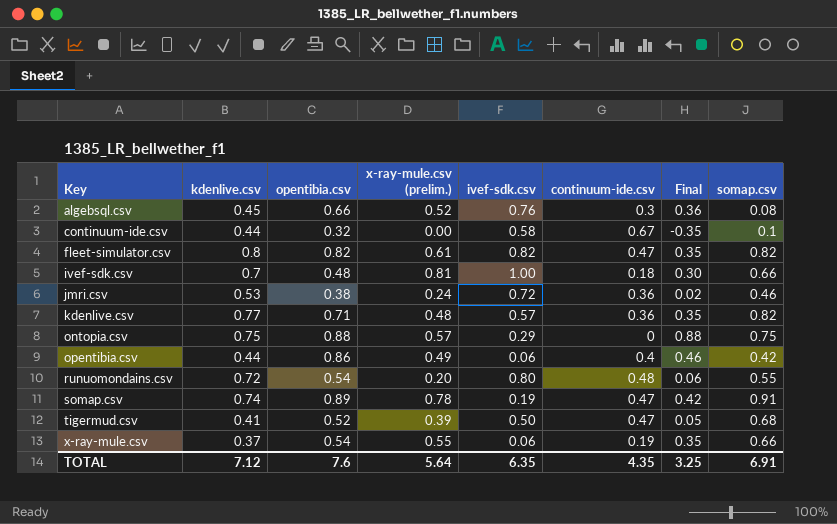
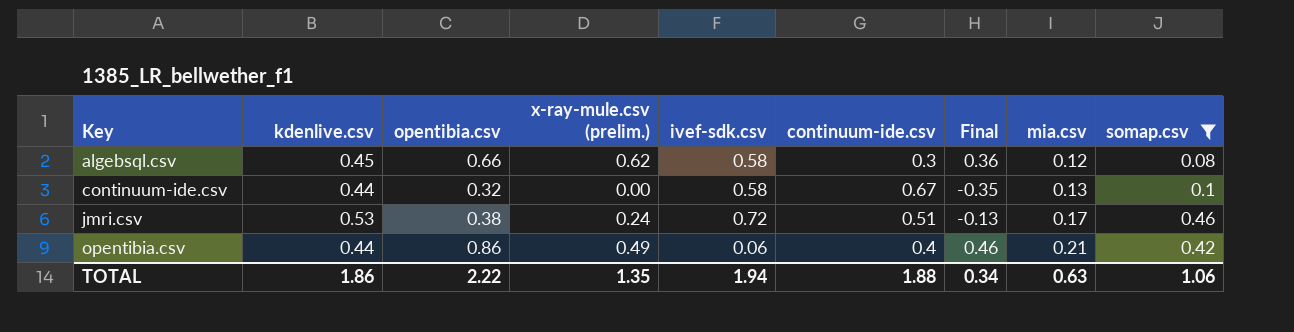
filter: none -> somap.csv <= 0.46
column mia.csv | position: none -> 8
algebsql.csv | x-ray-mule.csv (prelim.): 0.52 -> 0.62
algebsql.csv | ivef-sdk.csv: 0.76 -> 0.58
jmri.csv | continuum-ide.csv: 0.36 -> 0.51
jmri.csv | Final: 0.02 -> -0.13
TOTAL | kdenlive.csv: 7.12 -> 1.86
TOTAL | opentibia.csv: 7.6 -> 2.22
TOTAL | x-ray-mule.csv (prelim.): 5.64 -> 1.35
TOTAL | ivef-sdk.csv: 6.35 -> 1.94
TOTAL | continuum-ide.csv: 4.35 -> 1.88
TOTAL | Final: 3.25 -> 0.34
TOTAL | somap.csv: 6.91 -> 1.06

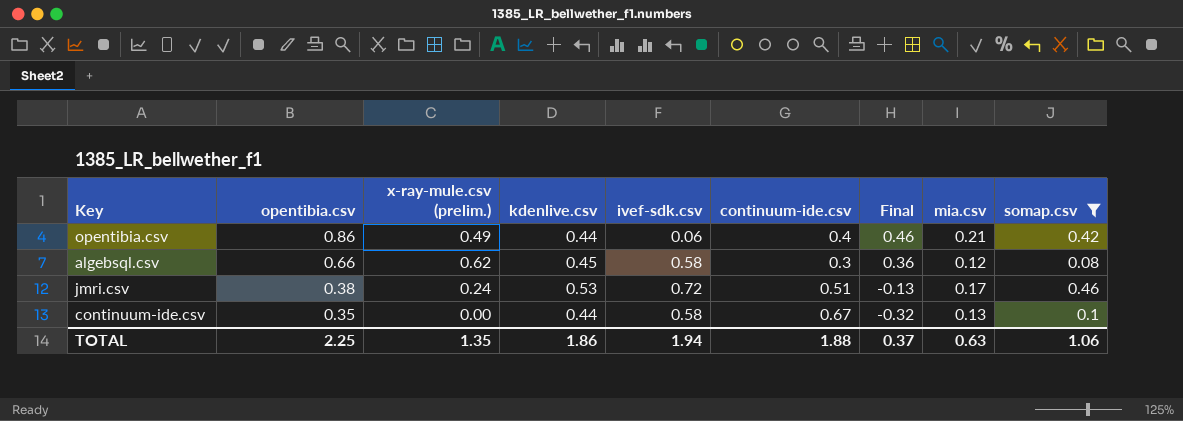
row order: Key ascending -> opentibia.csv descending
column kdenlive.csv | position: 2 -> 4
continuum-ide.csv | opentibia.csv: 0.32 -> 0.35
continuum-ide.csv | Final: -0.35 -> -0.32
TOTAL | opentibia.csv: 2.22 -> 2.25
TOTAL | Final: 0.34 -> 0.37

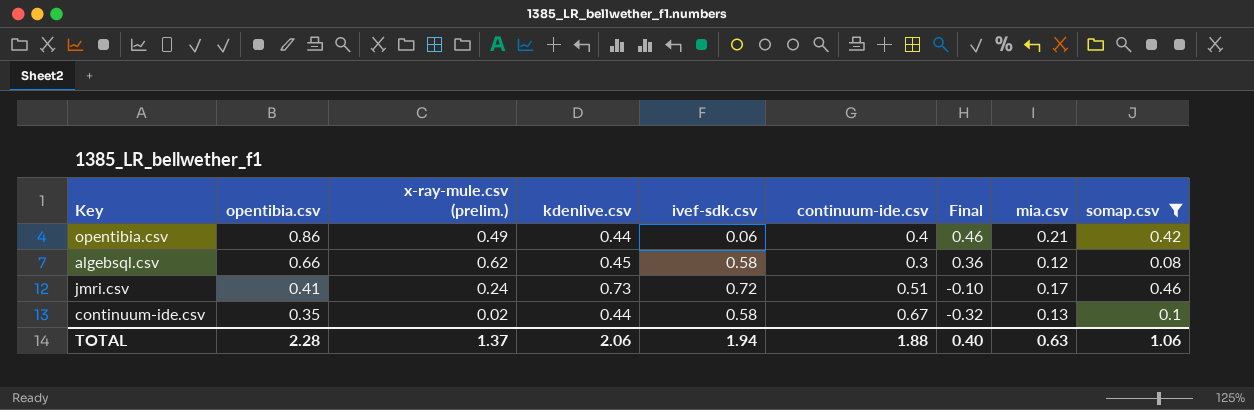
jmri.csv | opentibia.csv: 0.38 -> 0.41
jmri.csv | kdenlive.csv: 0.53 -> 0.73
jmri.csv | Final: -0.13 -> -0.10
continuum-ide.csv | x-ray-mule.csv (prelim.): 0.00 -> 0.02
TOTAL | opentibia.csv: 2.25 -> 2.28
TOTAL | x-ray-mule.csv (prelim.): 1.35 -> 1.37
TOTAL | kdenlive.csv: 1.86 -> 2.06
TOTAL | Final: 0.37 -> 0.40

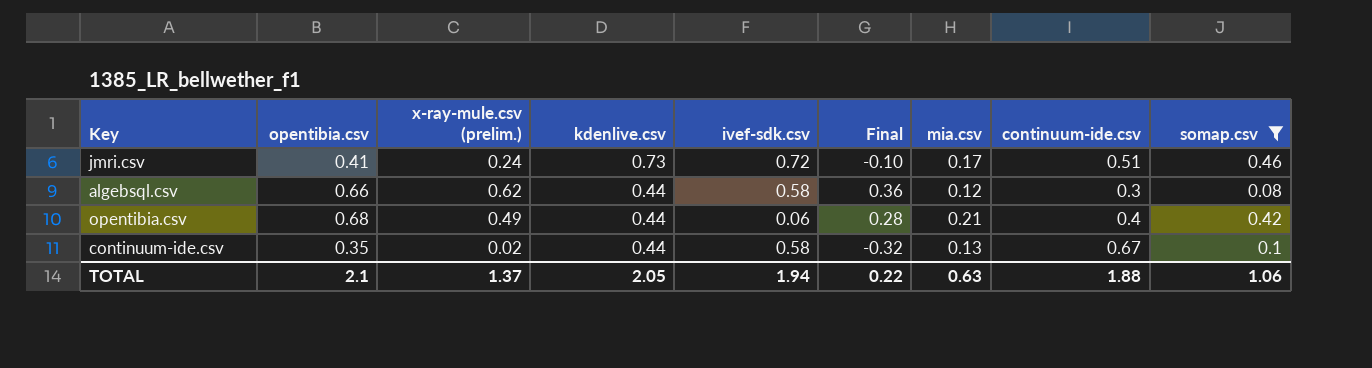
row order: opentibia.csv descending -> kdenlive.csv descending
column continuum-ide.csv | position: 6 -> 8
algebsql.csv | kdenlive.csv: 0.45 -> 0.44
opentibia.csv | opentibia.csv: 0.86 -> 0.68
opentibia.csv | Final: 0.46 -> 0.28
TOTAL | opentibia.csv: 2.28 -> 2.1
TOTAL | kdenlive.csv: 2.06 -> 2.05
TOTAL | Final: 0.40 -> 0.22

